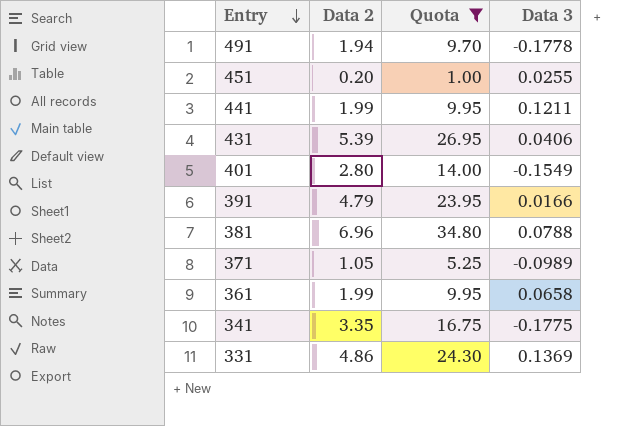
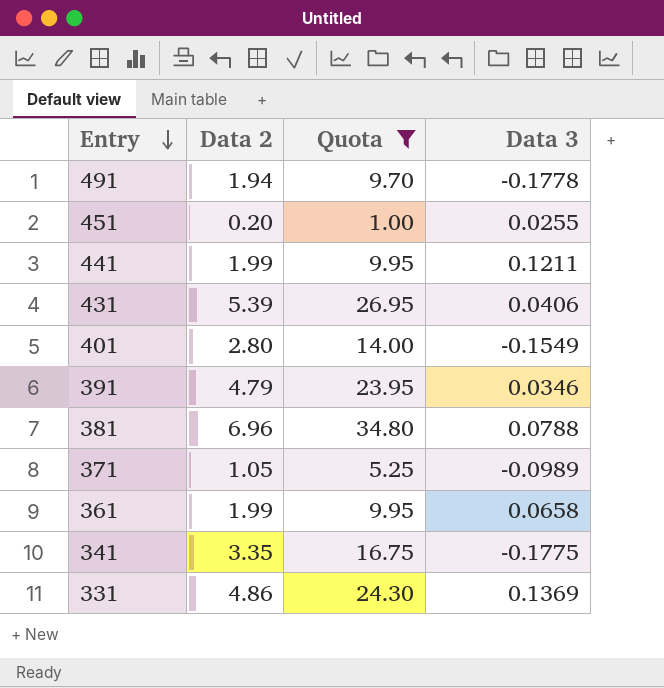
391 | Data 3: 0.0166 -> 0.0346

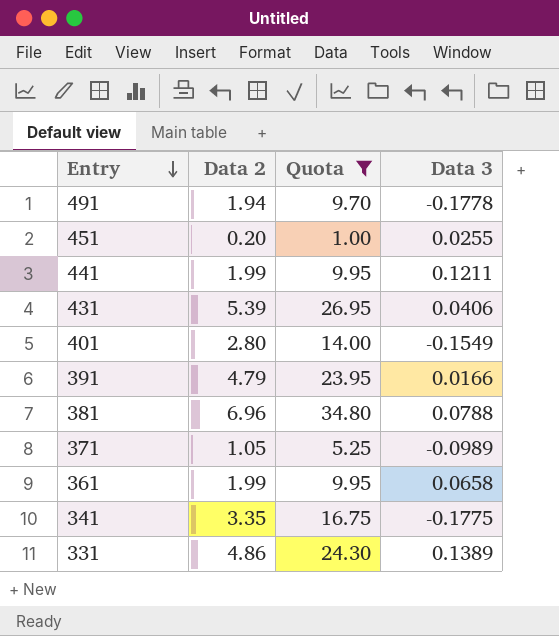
391 | Data 3: 0.0346 -> 0.0166
331 | Data 3: 0.1369 -> 0.1389

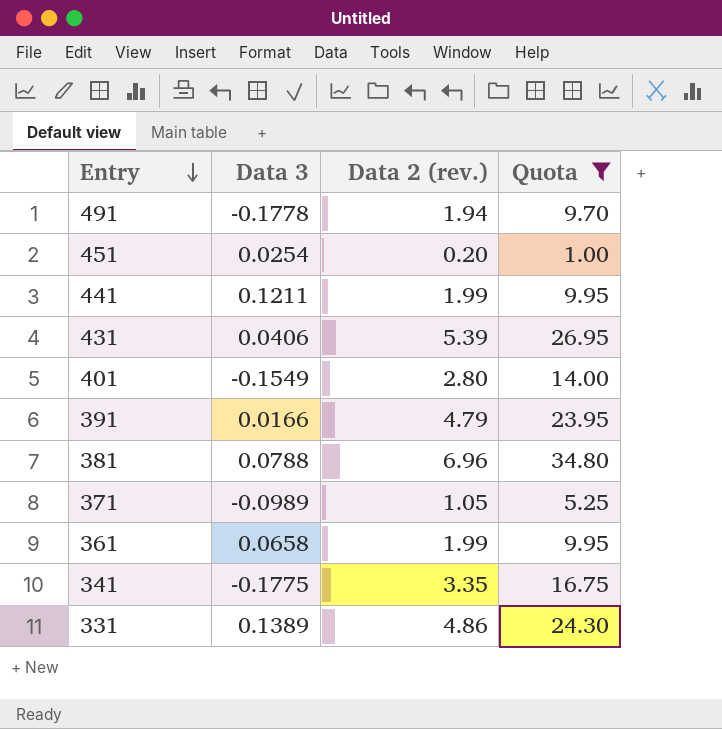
column Data 3 | position: 4 -> 2
column name: Data 2 -> Data 2 (rev.)
451 | Data 3: 0.0255 -> 0.0254

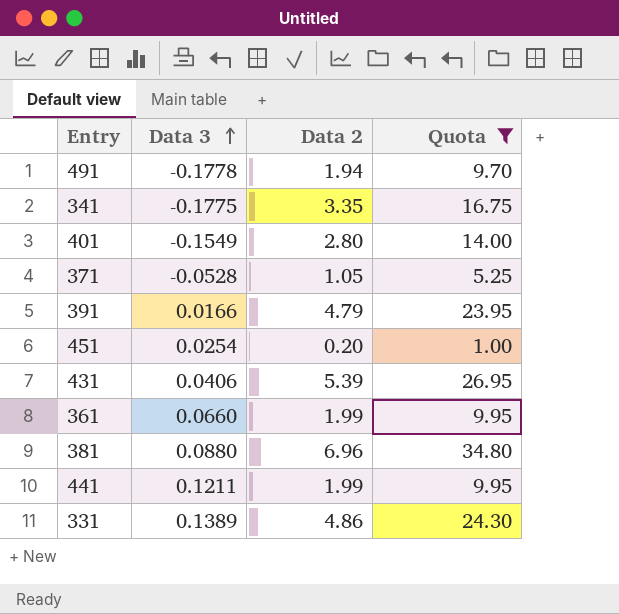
row order: Entry descending -> Data 3 ascending
column name: Data 2 (rev.) -> Data 2
371 | Data 3: -0.0989 -> -0.0528
361 | Data 3: 0.0658 -> 0.0660
381 | Data 3: 0.0788 -> 0.0880

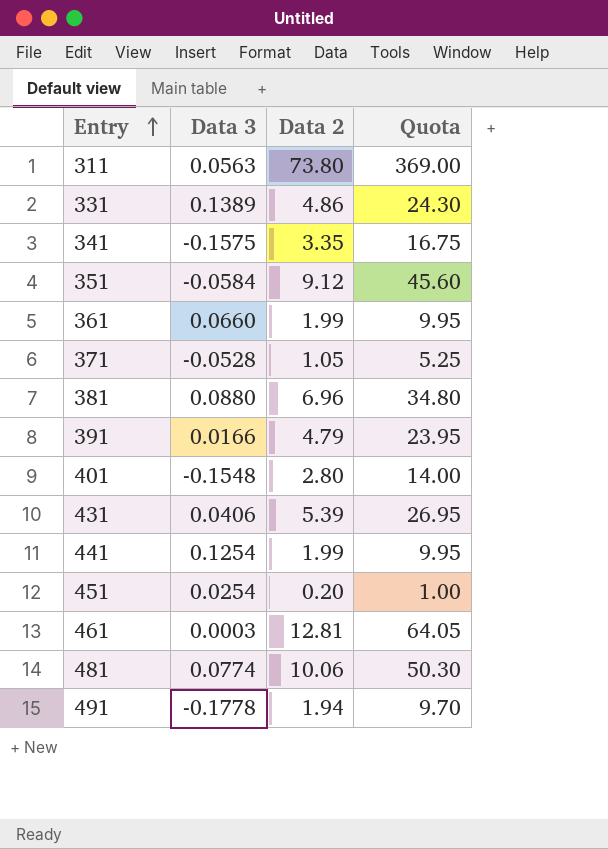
filter: Quota <= 34.80 -> none
row order: Data 3 ascending -> Entry ascending
341 | Data 3: -0.1775 -> -0.1575
401 | Data 3: -0.1549 -> -0.1548
441 | Data 3: 0.1211 -> 0.1254

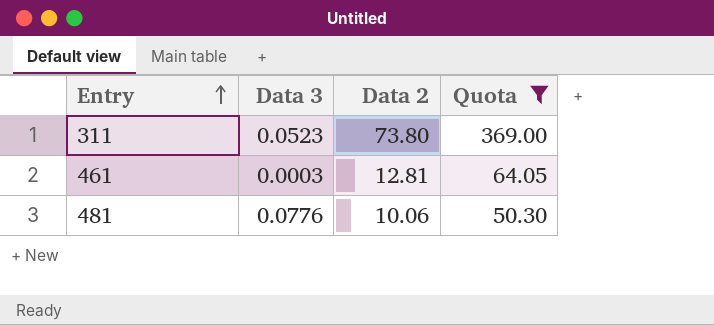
filter: none -> Quota >= 50.30
311 | Data 3: 0.0563 -> 0.0523
481 | Data 3: 0.0774 -> 0.0776

